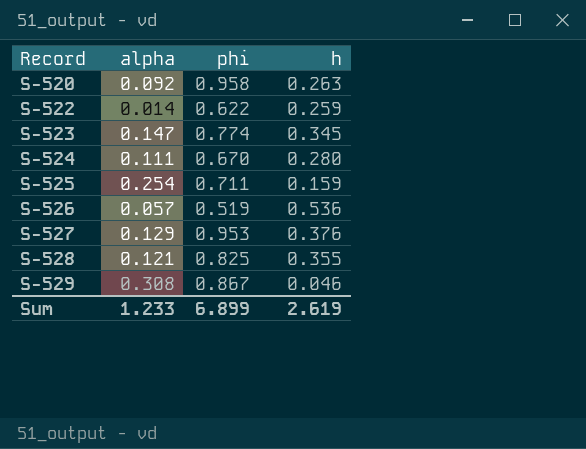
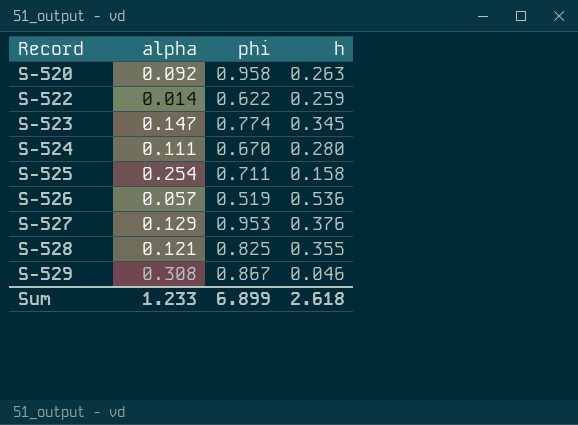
S-525 | h: 0.159 -> 0.158
Sum | h: 2.619 -> 2.618

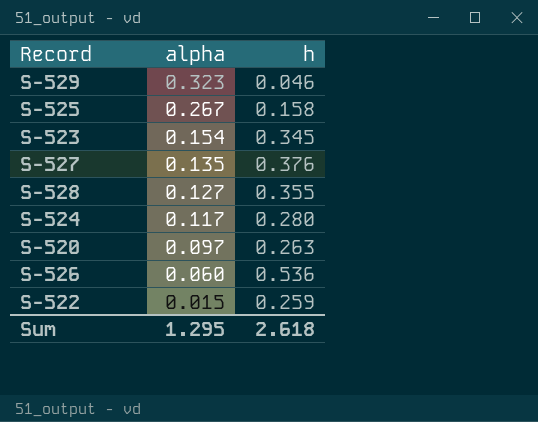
row order: Record ascending -> alpha descending
column phi | position: 3 -> none
S-529 | alpha: 0.308 -> 0.323
S-525 | alpha: 0.254 -> 0.267
S-523 | alpha: 0.147 -> 0.154
S-527 | alpha: 0.129 -> 0.135
S-528 | alpha: 0.121 -> 0.127
S-524 | alpha: 0.111 -> 0.117
S-520 | alpha: 0.092 -> 0.097
S-526 | alpha: 0.057 -> 0.060
S-522 | alpha: 0.014 -> 0.015
Sum | alpha: 1.233 -> 1.295

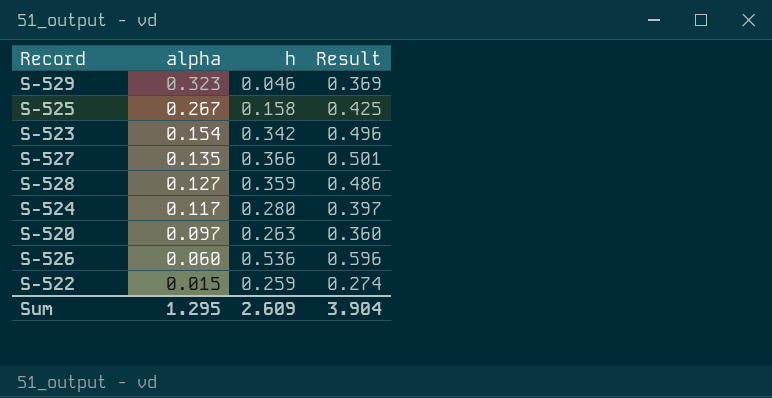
column Result | formula: none -> [alpha] + [h]
S-523 | h: 0.345 -> 0.342
S-527 | h: 0.376 -> 0.366
S-528 | h: 0.355 -> 0.359
Sum | h: 2.618 -> 2.609

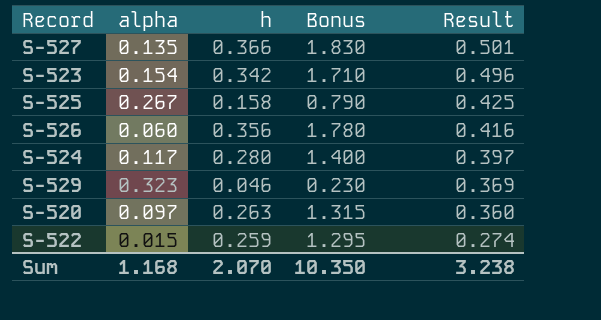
row order: alpha descending -> Result descending
column Bonus | formula: none -> [h] * 5
row S-528: 0.127 | 0.359 | 0.486 -> none
S-526 | h: 0.536 -> 0.356
S-526 | Result: 0.596 -> 0.416
Sum | alpha: 1.295 -> 1.168
Sum | h: 2.609 -> 2.070
Sum | Result: 3.904 -> 3.238

